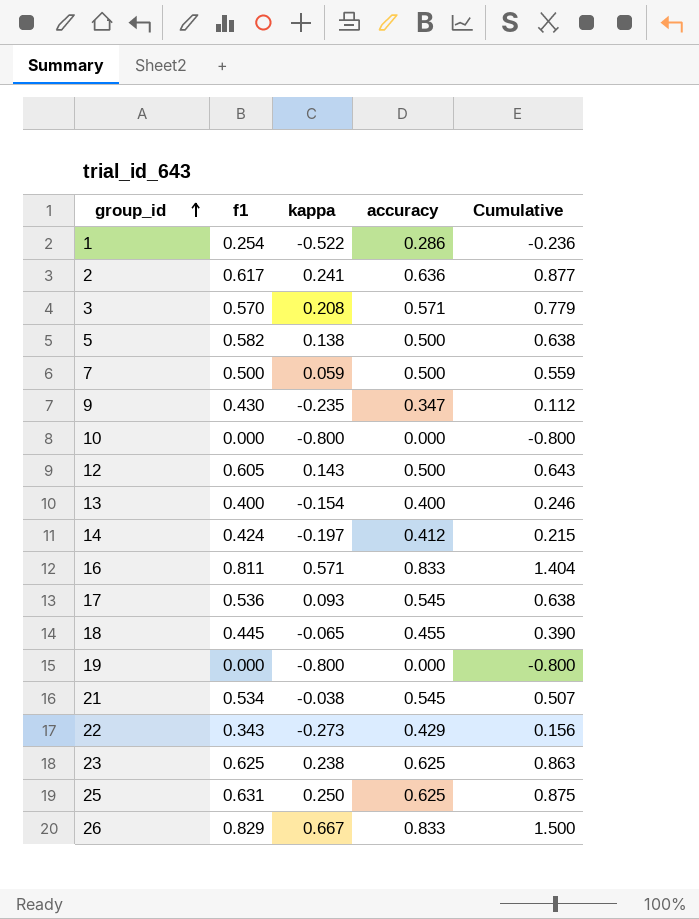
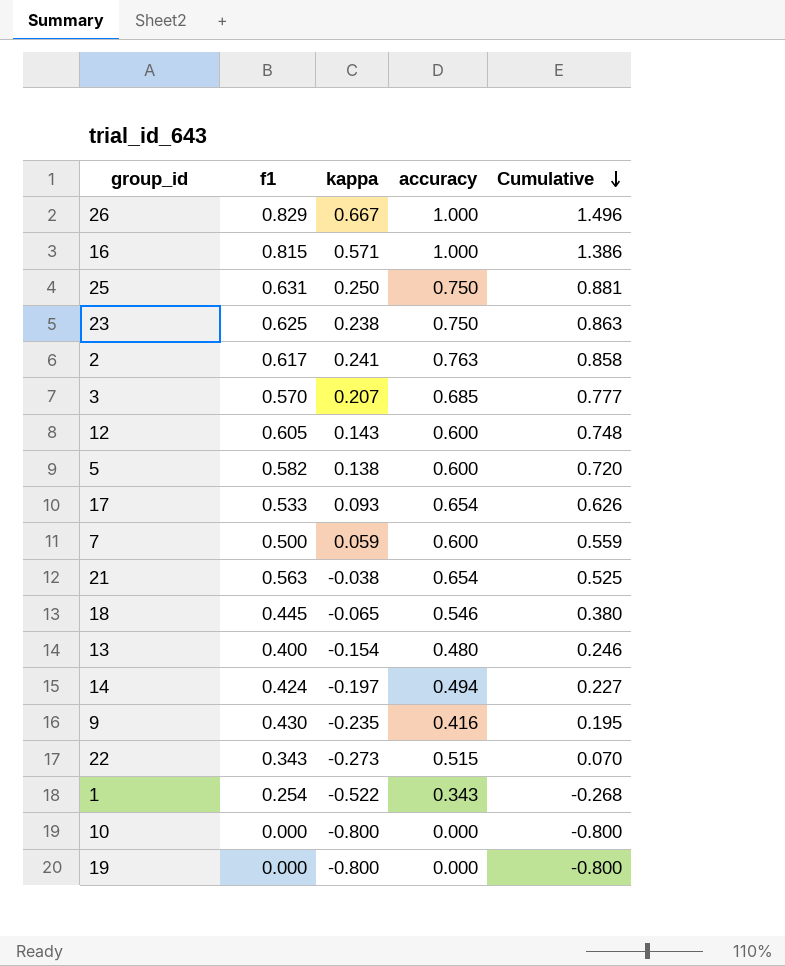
row order: group_id ascending -> Cumulative descending
column Cumulative | formula: [kappa] + [accuracy] -> [f1] + [kappa]
26 | accuracy: 0.833 -> 1.000
16 | f1: 0.811 -> 0.815
16 | accuracy: 0.833 -> 1.000
25 | accuracy: 0.625 -> 0.750
23 | accuracy: 0.625 -> 0.750
2 | accuracy: 0.636 -> 0.763
3 | kappa: 0.208 -> 0.207
3 | accuracy: 0.571 -> 0.685
12 | accuracy: 0.500 -> 0.600
5 | accuracy: 0.500 -> 0.600
17 | f1: 0.536 -> 0.533
17 | accuracy: 0.545 -> 0.654
7 | accuracy: 0.500 -> 0.600
21 | f1: 0.534 -> 0.563
21 | accuracy: 0.545 -> 0.654
18 | accuracy: 0.455 -> 0.546
13 | accuracy: 0.400 -> 0.480
14 | accuracy: 0.412 -> 0.494
9 | accuracy: 0.347 -> 0.416
22 | accuracy: 0.429 -> 0.515
1 | accuracy: 0.286 -> 0.343

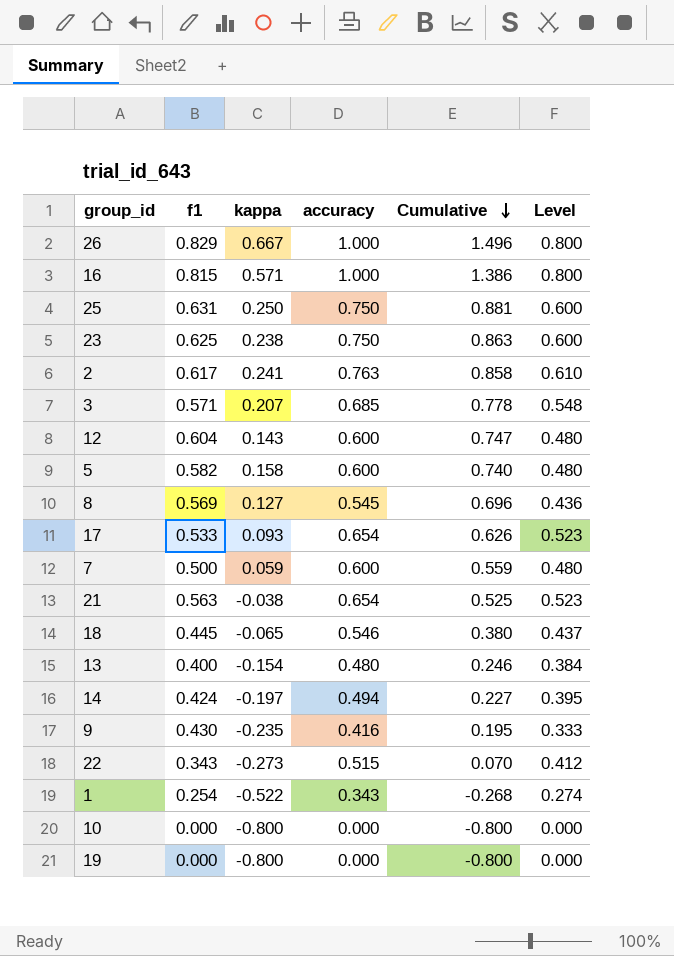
column Level | formula: none -> [accuracy] * 0.8
3 | f1: 0.570 -> 0.571
3 | Cumulative: 0.777 -> 0.778
12 | f1: 0.605 -> 0.604
12 | Cumulative: 0.748 -> 0.747
5 | kappa: 0.138 -> 0.158
5 | Cumulative: 0.720 -> 0.740
row 8: none -> 0.569 | 0.127 | 0.545 | 0.696 | 0.436

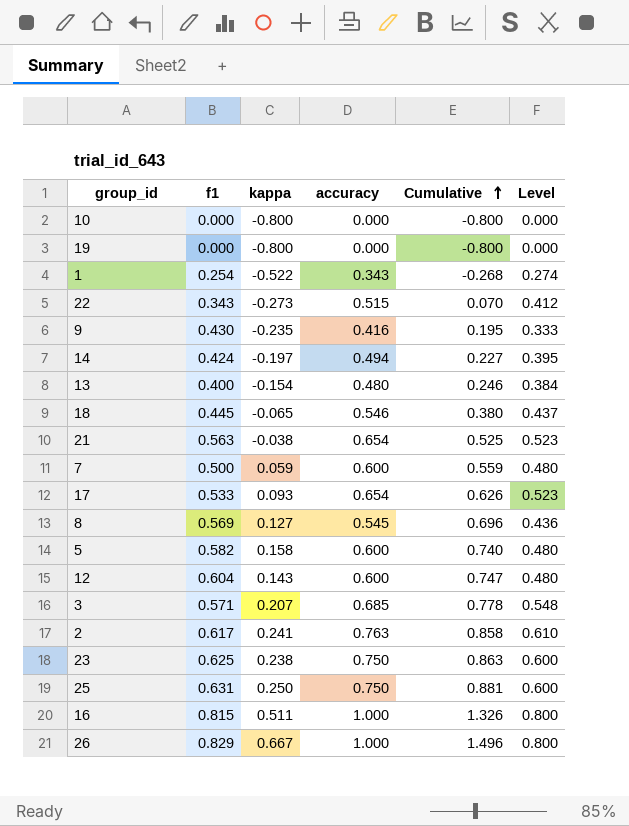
row order: Cumulative descending -> Cumulative ascending
16 | kappa: 0.571 -> 0.511
16 | Cumulative: 1.386 -> 1.326

